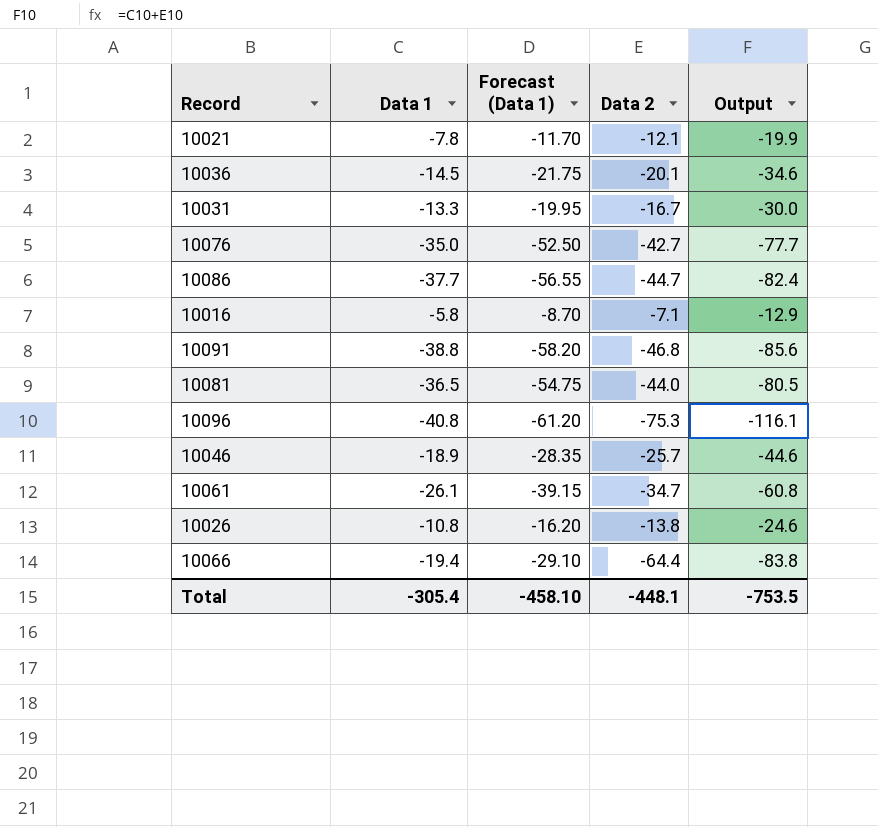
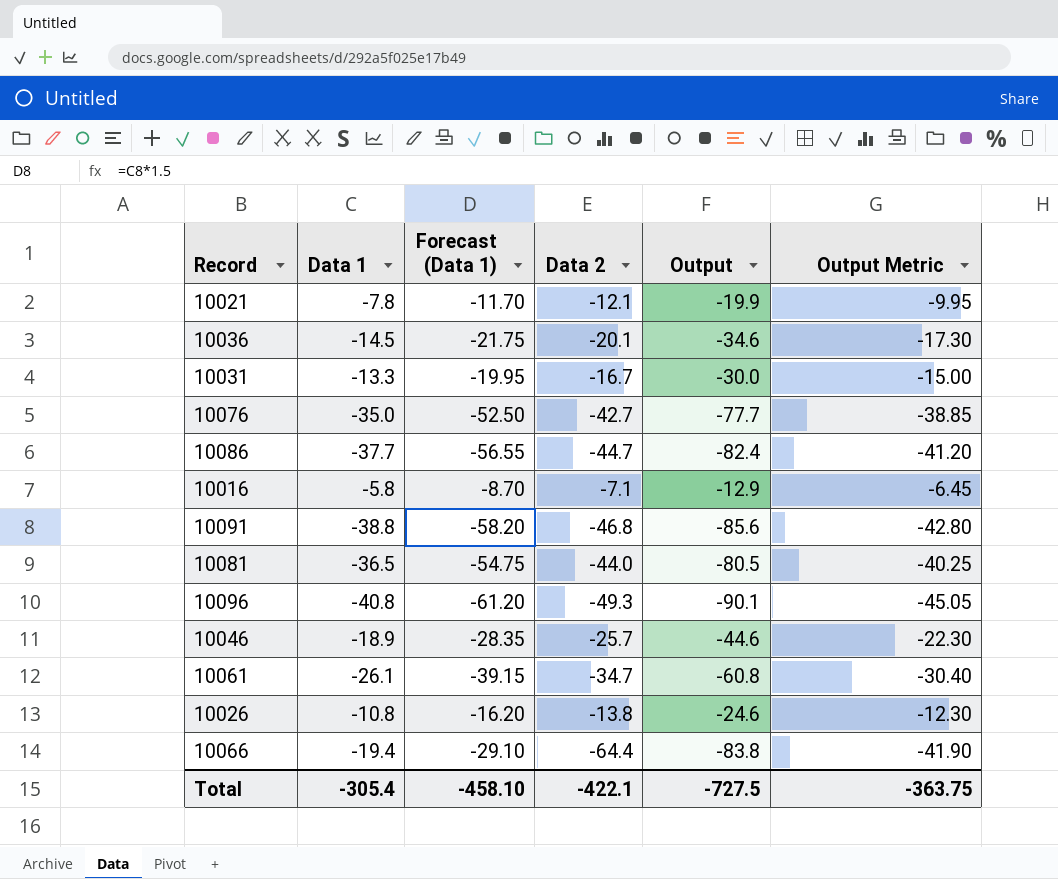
column Output Metric | formula: none -> [Output] * 0.5
10096 | Data 2: -75.3 -> -49.3
10096 | Output: -116.1 -> -90.1
Total | Data 2: -448.1 -> -422.1
Total | Output: -753.5 -> -727.5

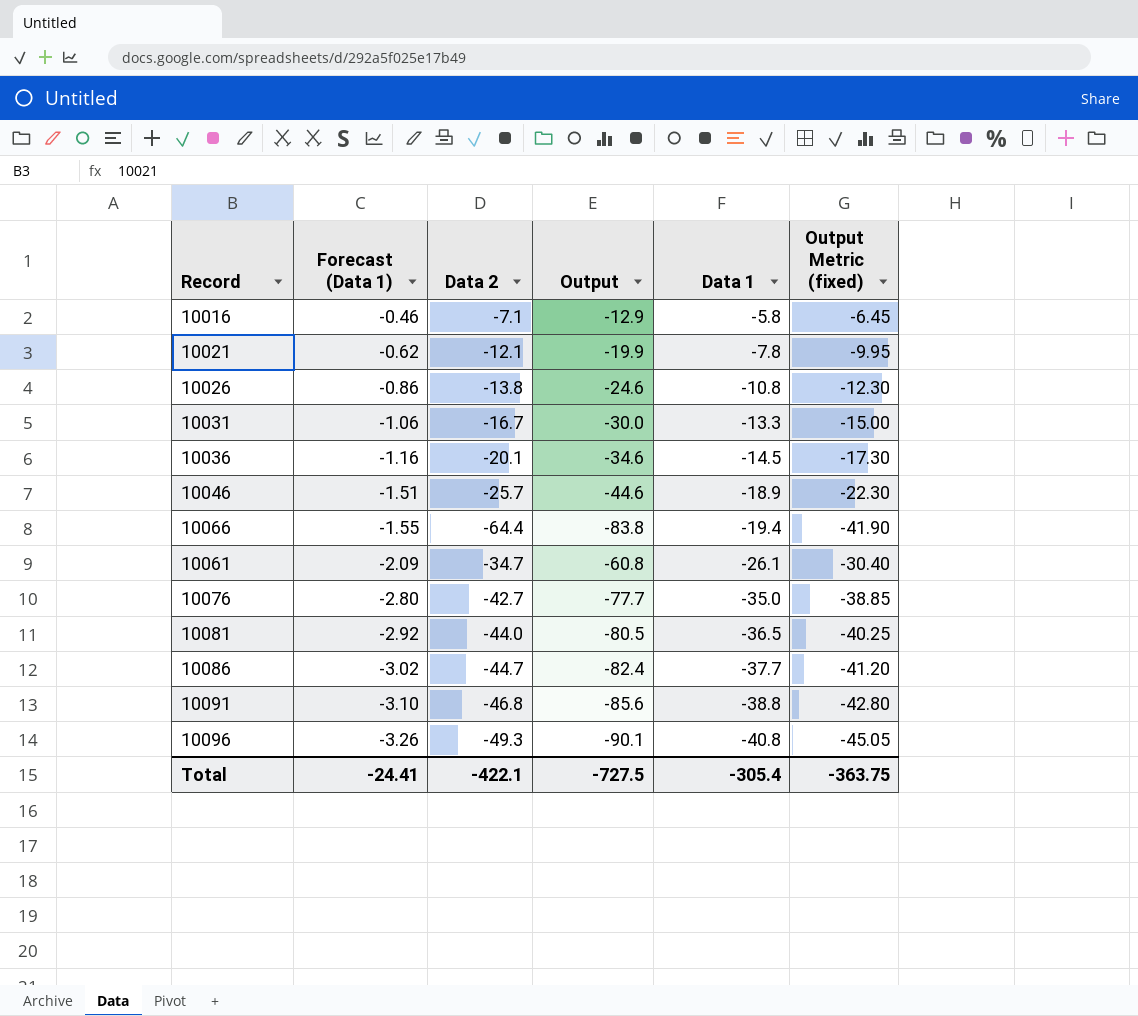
row order: none -> Forecast (Data 1) descending
column Forecast (Data 1) | formula: [Data 1] * 1.5 -> [Data 1] * 0.08
column Data 1 | position: 2 -> 5
column name: Output Metric -> Output Metric (fixed)
Total | Forecast (Data 1): -458.10 -> -24.41

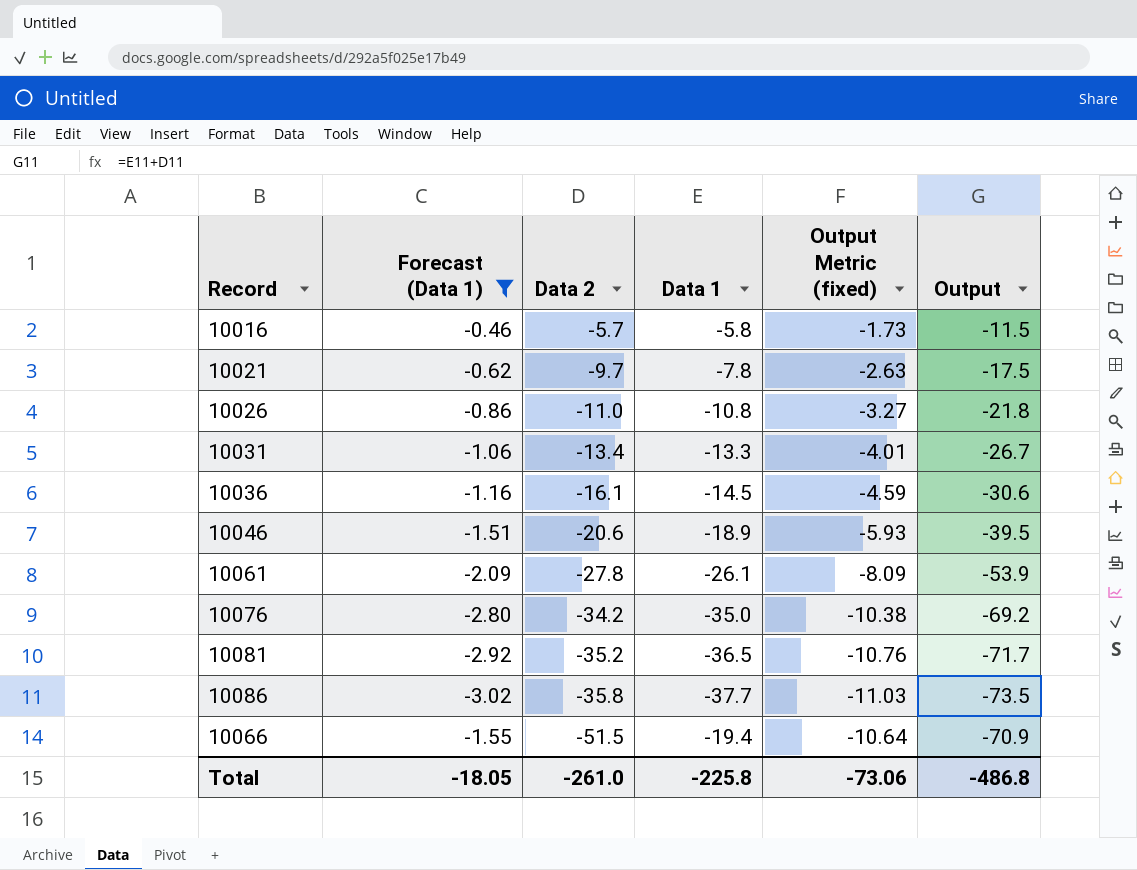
filter: none -> Forecast (Data 1) >= -3.02
row order: Forecast (Data 1) descending -> Data 2 descending
column Output Metric (fixed) | formula: [Output] * 0.5 -> [Output] * 0.15
column Output | position: 4 -> 6
10016 | Data 2: -7.1 -> -5.7
10016 | Output: -12.9 -> -11.5
10021 | Data 2: -12.1 -> -9.7
10021 | Output: -19.9 -> -17.5
10026 | Data 2: -13.8 -> -11.0
10026 | Output: -24.6 -> -21.8
10031 | Data 2: -16.7 -> -13.4
10031 | Output: -30.0 -> -26.7
10036 | Data 2: -20.1 -> -16.1
10036 | Output: -34.6 -> -30.6
10046 | Data 2: -25.7 -> -20.6
10046 | Output: -44.6 -> -39.5
10061 | Data 2: -34.7 -> -27.8
10061 | Output: -60.8 -> -53.9
10076 | Data 2: -42.7 -> -34.2
10076 | Output: -77.7 -> -69.2
10081 | Data 2: -44.0 -> -35.2
10081 | Output: -80.5 -> -71.7
10086 | Data 2: -44.7 -> -35.8
10086 | Output: -82.4 -> -73.5
10066 | Data 2: -64.4 -> -51.5
10066 | Output: -83.8 -> -70.9
Total | Forecast (Data 1): -24.41 -> -18.05
Total | Data 2: -422.1 -> -261.0
Total | Data 1: -305.4 -> -225.8
Total | Output Metric (fixed): -363.75 -> -73.06
Total | Output: -727.5 -> -486.8

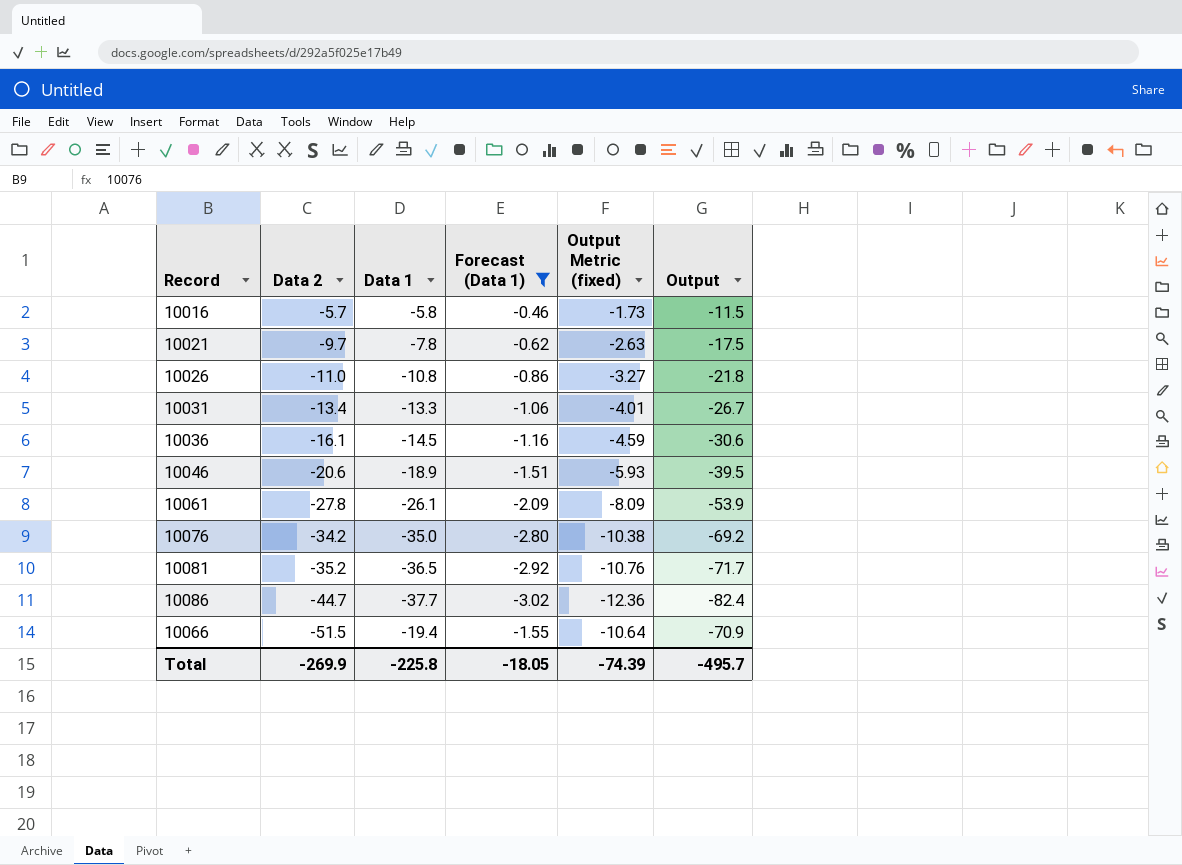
column Forecast (Data 1) | position: 2 -> 4
10086 | Data 2: -35.8 -> -44.7
10086 | Output Metric (fixed): -11.03 -> -12.36
10086 | Output: -73.5 -> -82.4
Total | Data 2: -261.0 -> -269.9
Total | Output Metric (fixed): -73.06 -> -74.39
Total | Output: -486.8 -> -495.7

